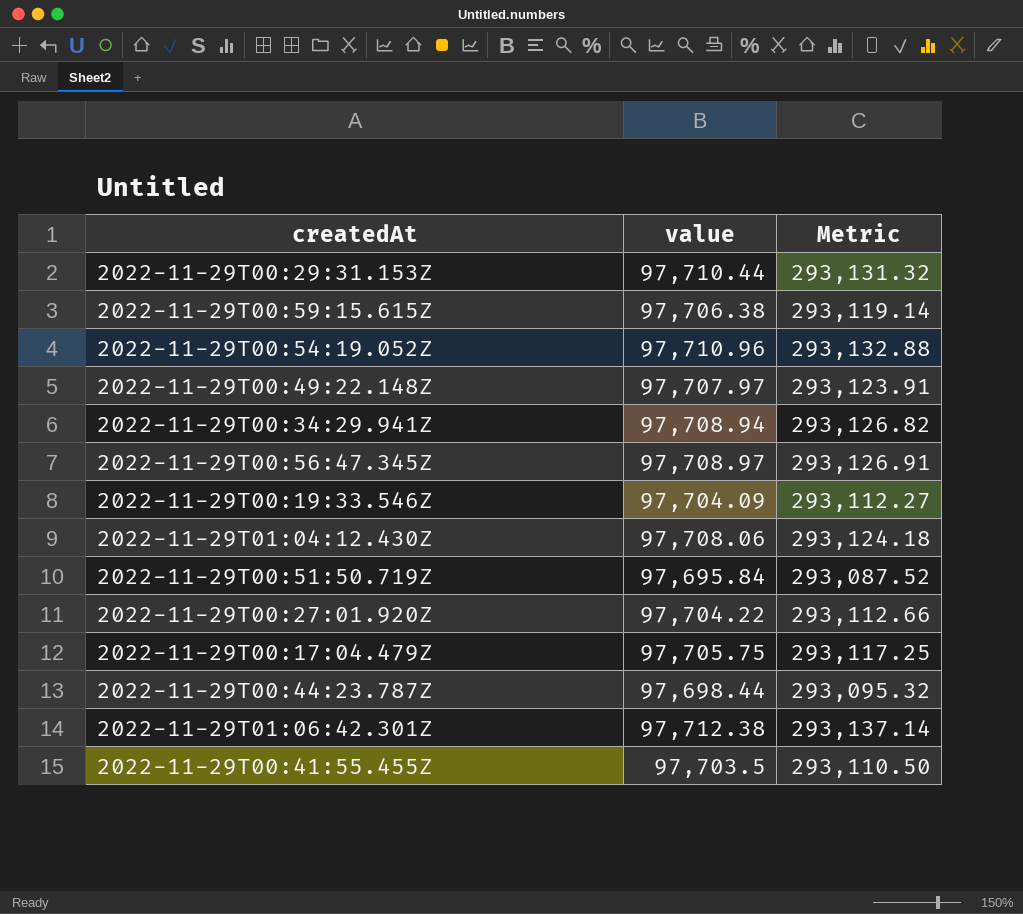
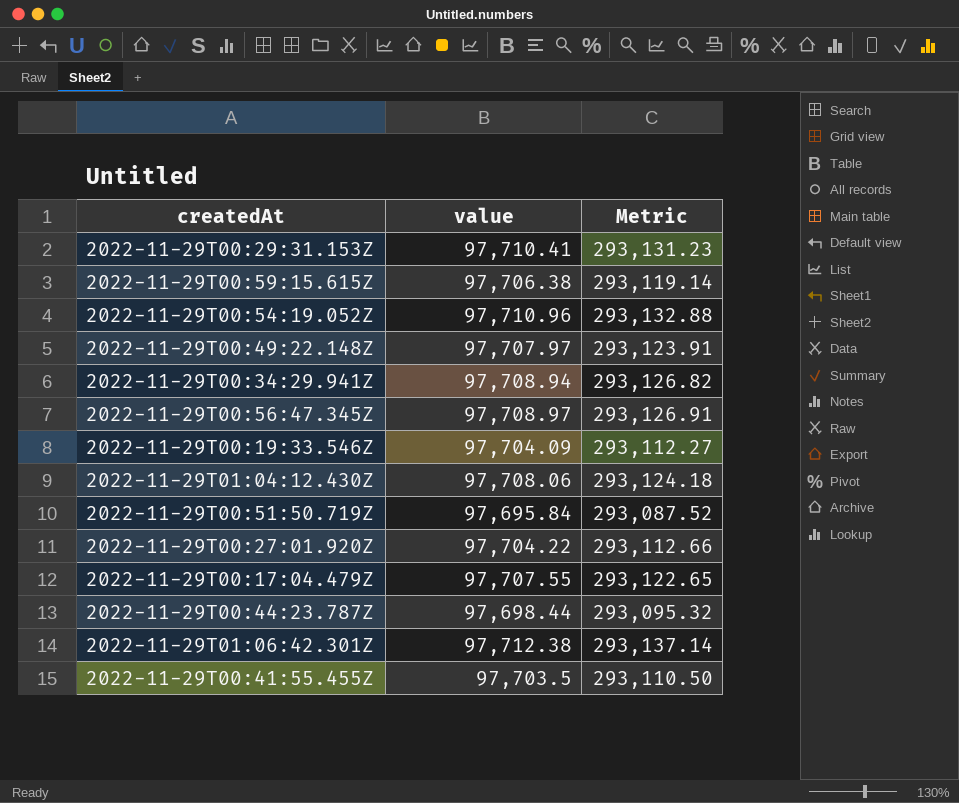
2022-11-29T00:29:31.153Z | value: 97,710.44 -> 97,710.41
2022-11-29T00:29:31.153Z | Metric: 293,131.32 -> 293,131.23
2022-11-29T00:17:04.479Z | value: 97,705.75 -> 97,707.55
2022-11-29T00:17:04.479Z | Metric: 293,117.25 -> 293,122.65

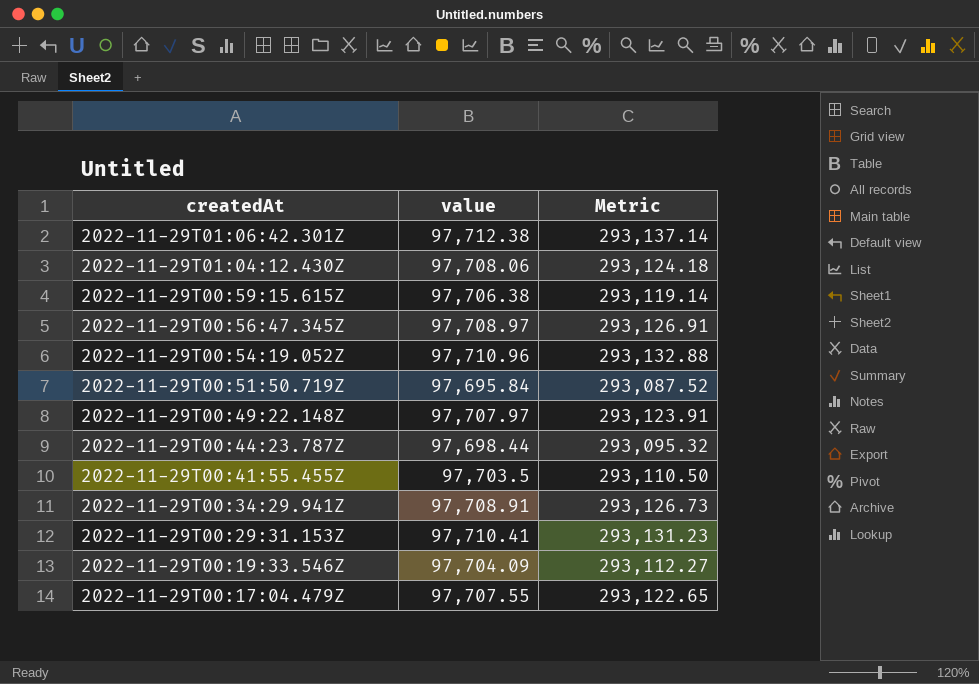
row order: none -> createdAt descending
row 2022-11-29T00:27:01.920Z: 97,704.22 | 293,112.66 -> none
2022-11-29T00:34:29.941Z | value: 97,708.94 -> 97,708.91
2022-11-29T00:34:29.941Z | Metric: 293,126.82 -> 293,126.73

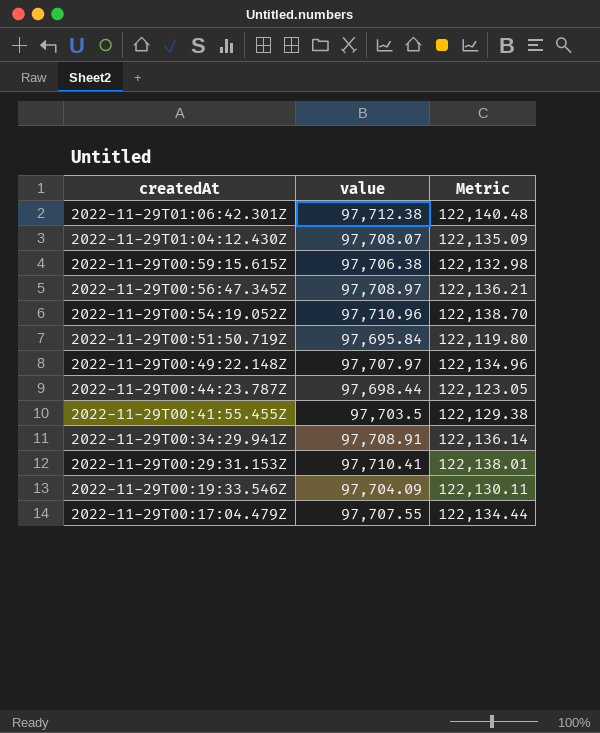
column Metric | formula: [value] * 3 -> [value] * 1.25
2022-11-29T01:04:12.430Z | value: 97,708.06 -> 97,708.07

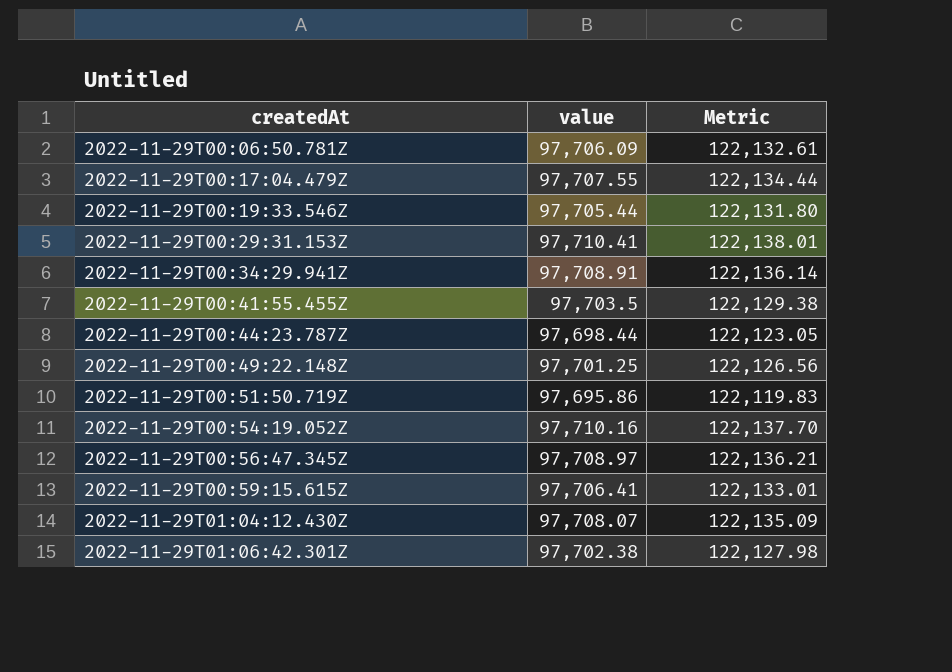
row order: createdAt descending -> createdAt ascending
row 2022-11-29T00:06:50.781Z: none -> 97,706.09 | 122,132.61
2022-11-29T00:19:33.546Z | value: 97,704.09 -> 97,705.44
2022-11-29T00:19:33.546Z | Metric: 122,130.11 -> 122,131.80
2022-11-29T00:49:22.148Z | value: 97,707.97 -> 97,701.25
2022-11-29T00:49:22.148Z | Metric: 122,134.96 -> 122,126.56
2022-11-29T00:51:50.719Z | value: 97,695.84 -> 97,695.86
2022-11-29T00:51:50.719Z | Metric: 122,119.80 -> 122,119.83
2022-11-29T00:54:19.052Z | value: 97,710.96 -> 97,710.16
2022-11-29T00:54:19.052Z | Metric: 122,138.70 -> 122,137.70
2022-11-29T00:59:15.615Z | value: 97,706.38 -> 97,706.41
2022-11-29T00:59:15.615Z | Metric: 122,132.98 -> 122,133.01
2022-11-29T01:06:42.301Z | value: 97,712.38 -> 97,702.38
2022-11-29T01:06:42.301Z | Metric: 122,140.48 -> 122,127.98

